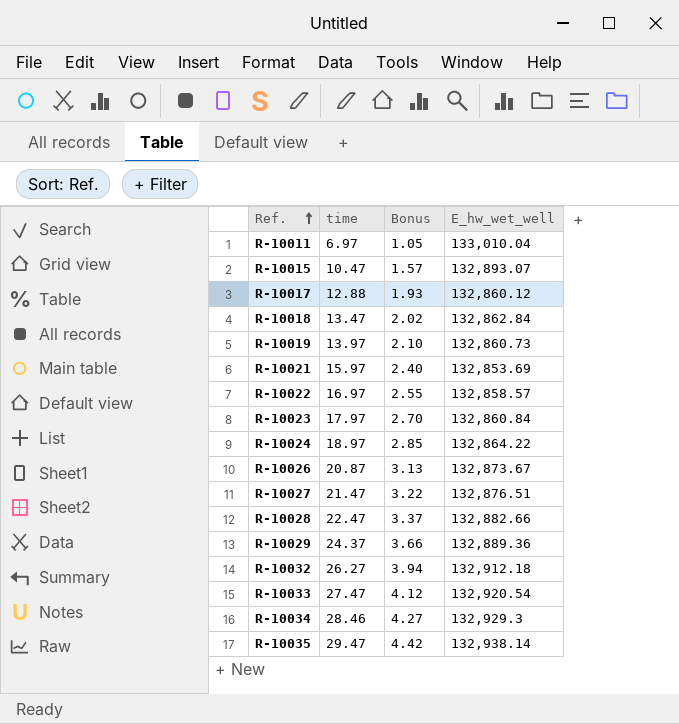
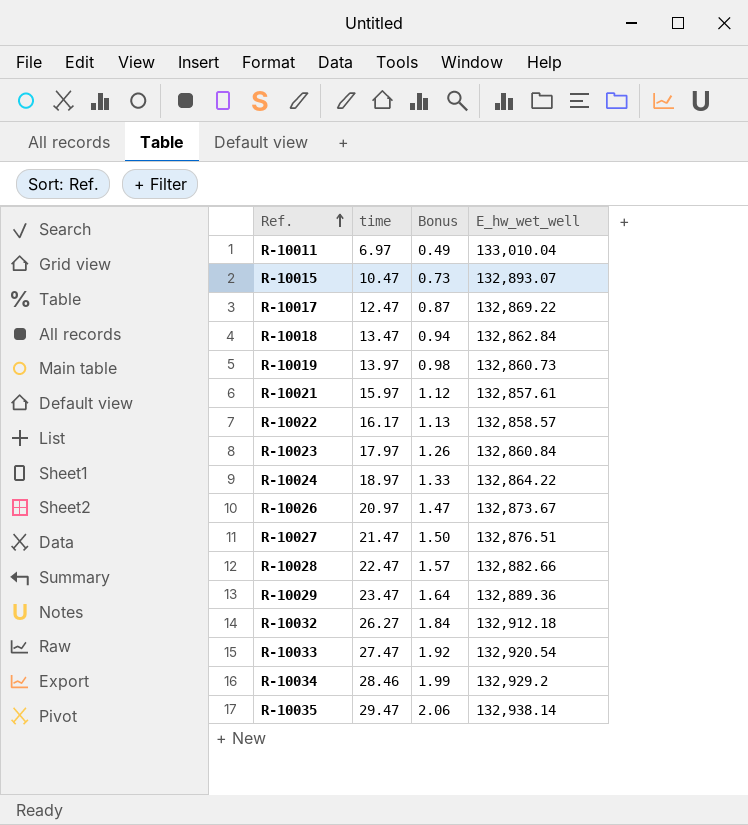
column Bonus | formula: [time] * 0.15 -> [time] * 0.07
R-10017 | time: 12.88 -> 12.47
R-10017 | E_hw_wet_well: 132,860.12 -> 132,869.22
R-10021 | E_hw_wet_well: 132,853.69 -> 132,857.61
R-10022 | time: 16.97 -> 16.17
R-10026 | time: 20.87 -> 20.97
R-10029 | time: 24.37 -> 23.47
R-10034 | E_hw_wet_well: 132,929.3 -> 132,929.2

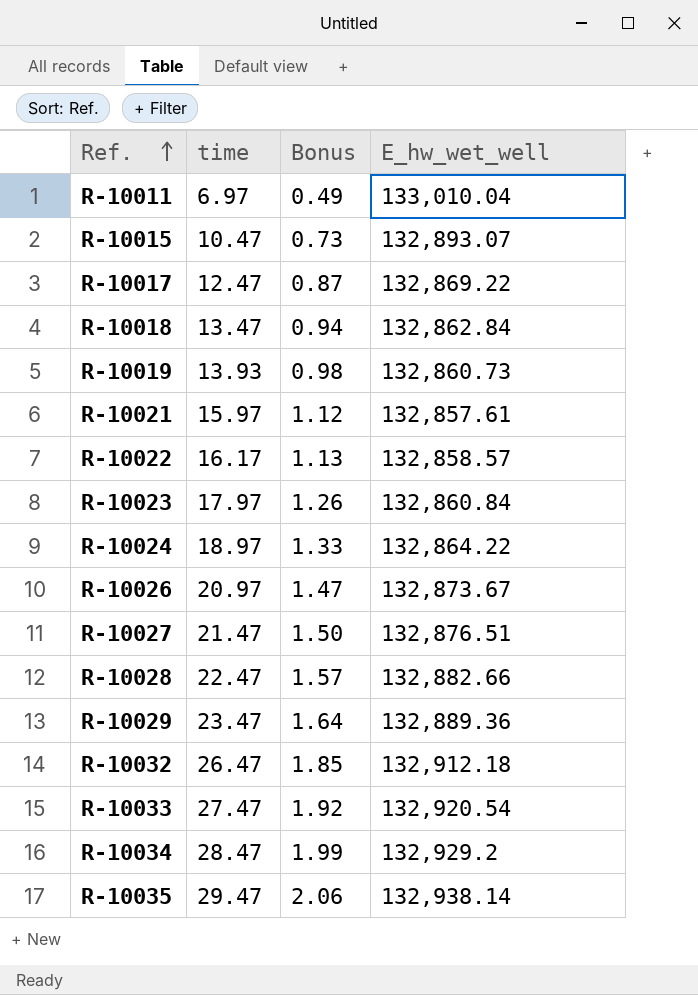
R-10019 | time: 13.97 -> 13.93
R-10032 | time: 26.27 -> 26.47
R-10032 | Bonus: 1.84 -> 1.85
R-10034 | time: 28.46 -> 28.47

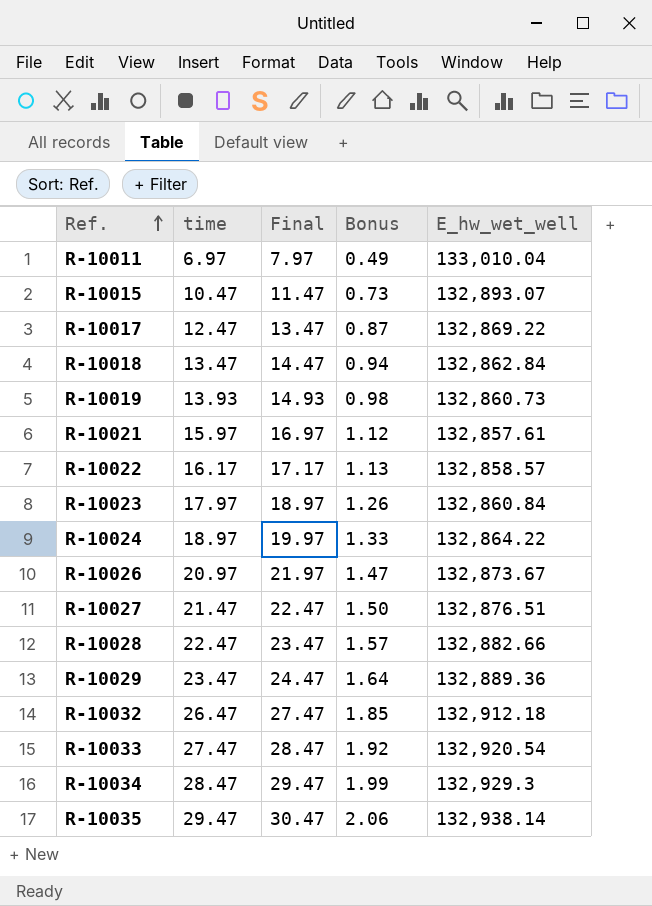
column Final | formula: none -> [time] + 1
R-10034 | E_hw_wet_well: 132,929.2 -> 132,929.3

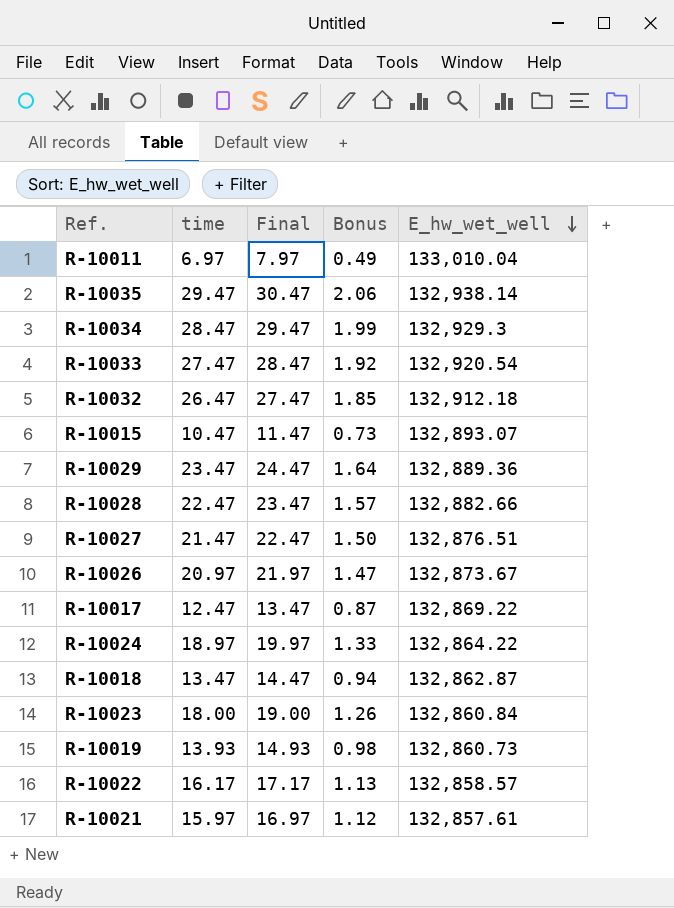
row order: Ref. ascending -> E_hw_wet_well descending
R-10018 | E_hw_wet_well: 132,862.84 -> 132,862.87
R-10023 | time: 17.97 -> 18.00
R-10023 | Final: 18.97 -> 19.00

